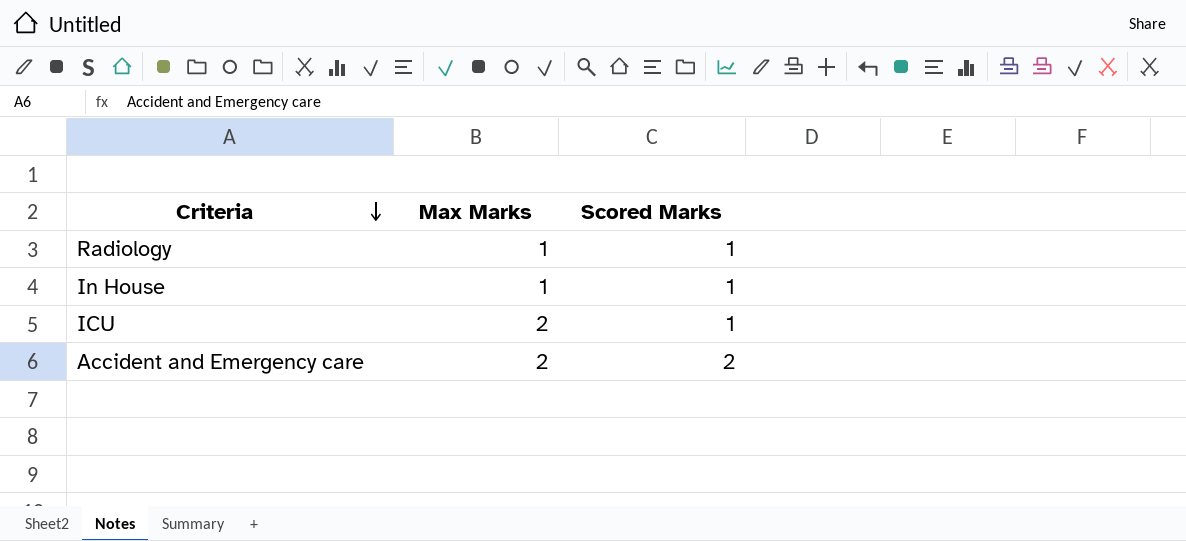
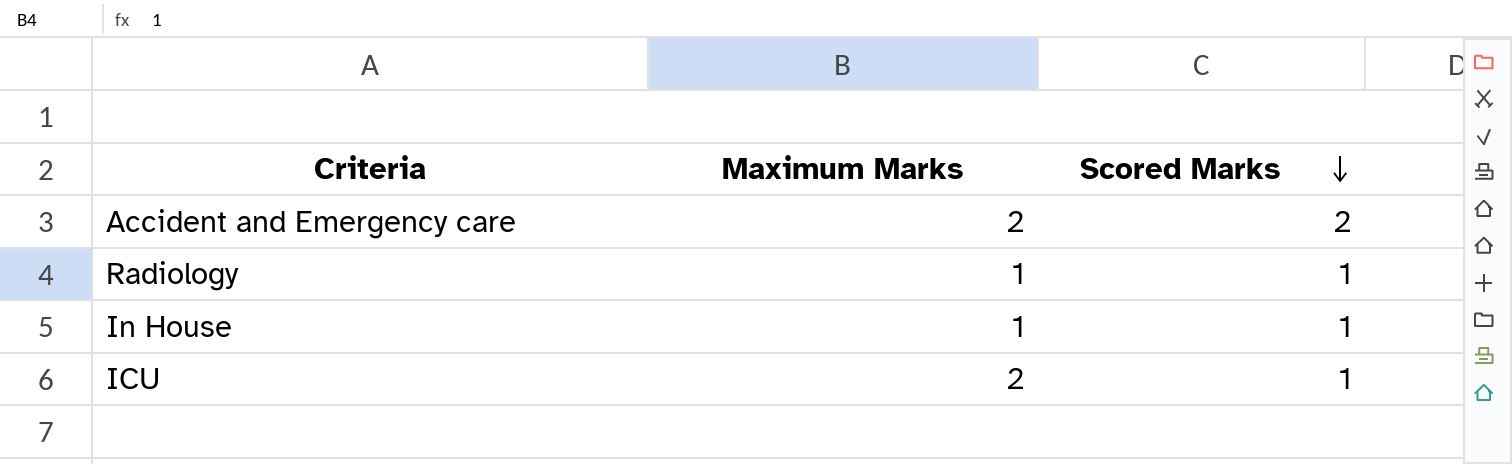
row order: Criteria descending -> Scored Marks descending
column name: Max Marks -> Maximum Marks

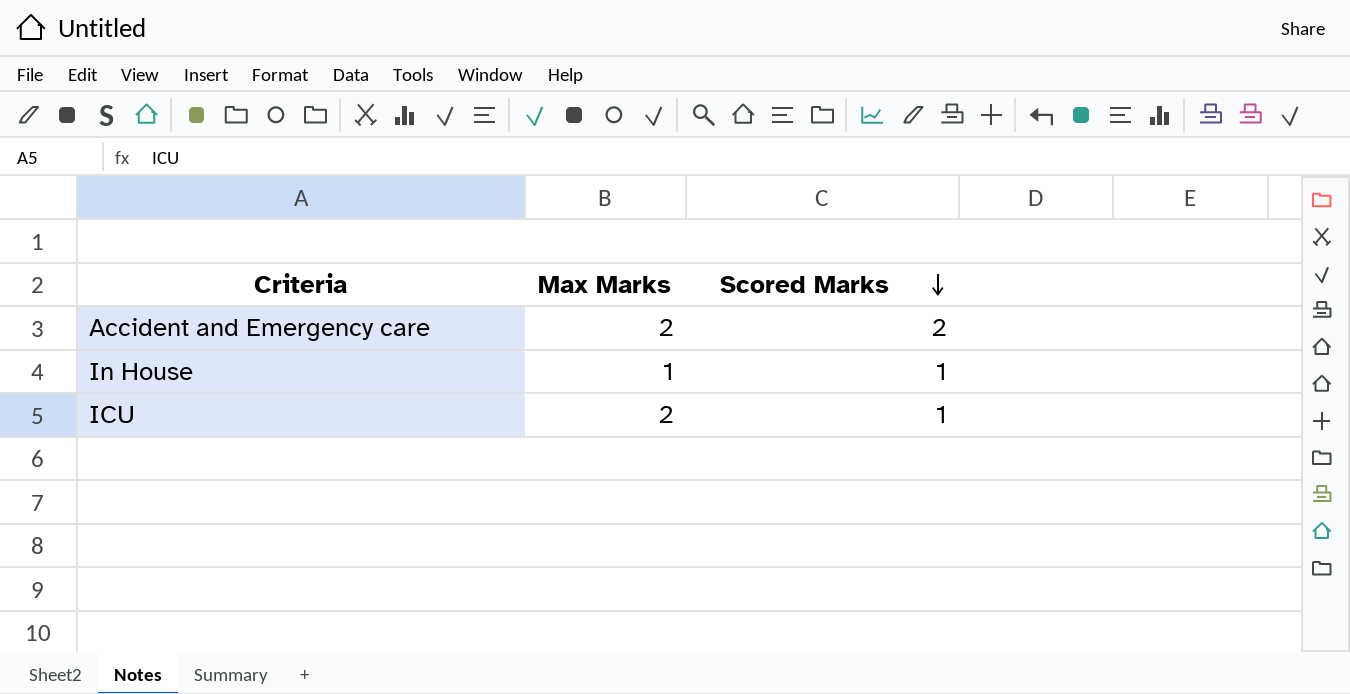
column name: Maximum Marks -> Max Marks
row Radiology: 1 | 1 -> none

